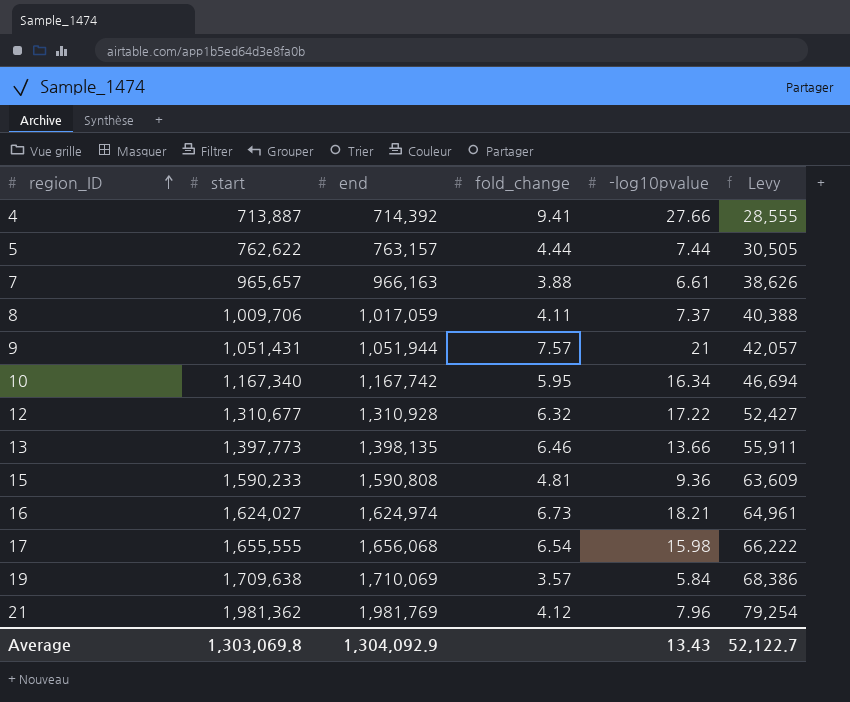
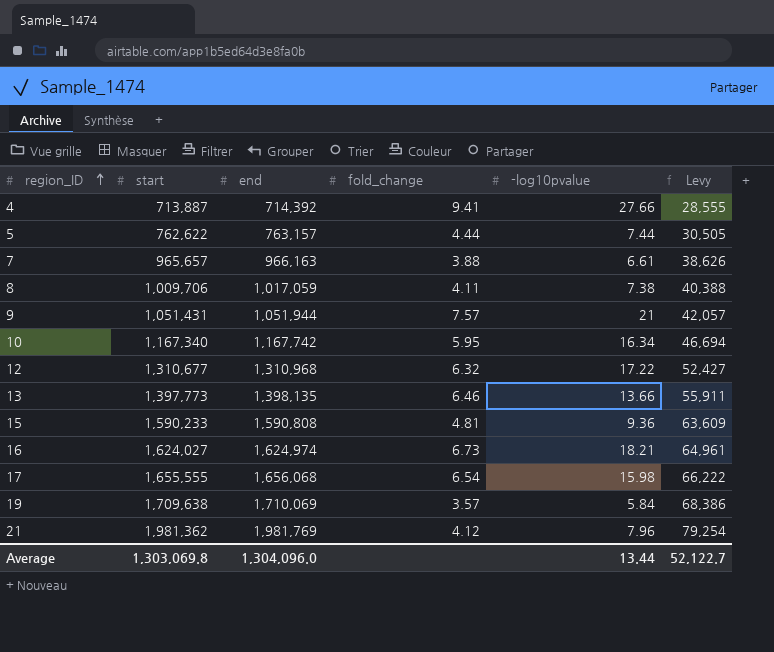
8 | -log10pvalue: 7.37 -> 7.38
12 | end: 1,310,928 -> 1,310,968
Average | end: 1,304,092.9 -> 1,304,096.0
Average | -log10pvalue: 13.43 -> 13.44

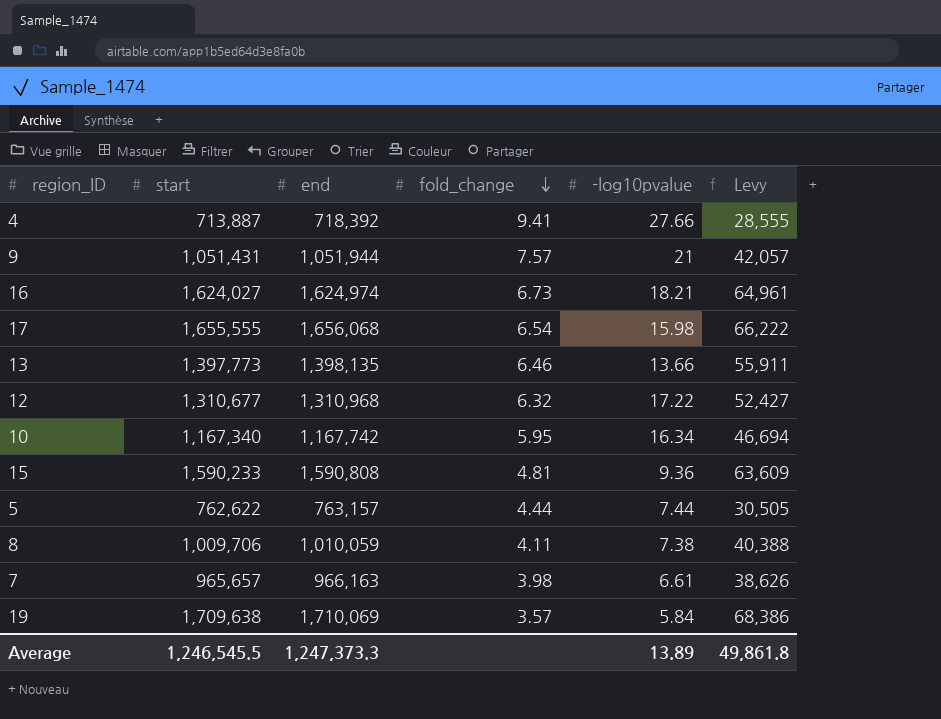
row order: region_ID ascending -> fold_change descending
row 21: 1,981,362 | 1,981,769 | 4.12 | 7.96 | 79,254 -> none
4 | end: 714,392 -> 718,392
8 | end: 1,017,059 -> 1,010,059
7 | fold_change: 3.88 -> 3.98
Average | start: 1,303,069.8 -> 1,246,545.5
Average | end: 1,304,096.0 -> 1,247,373.3
Average | -log10pvalue: 13.44 -> 13.89
Average | Levy: 52,122.7 -> 49,861.8

